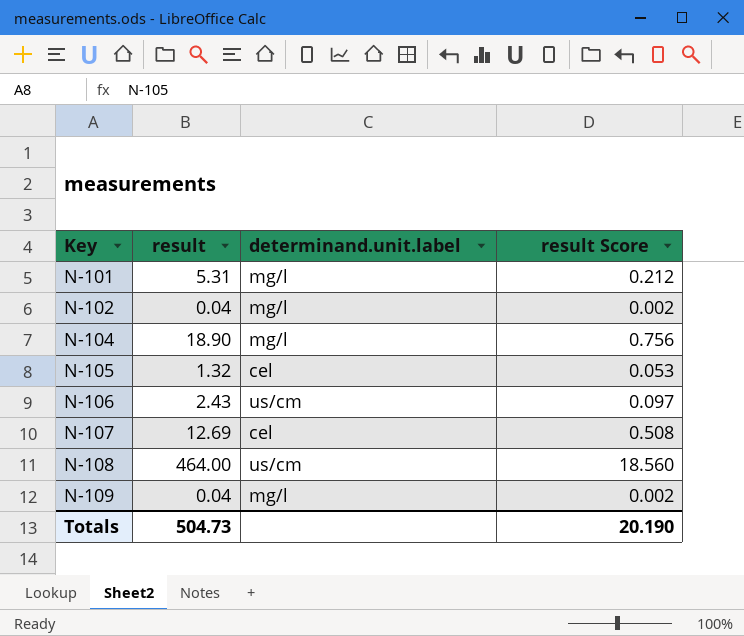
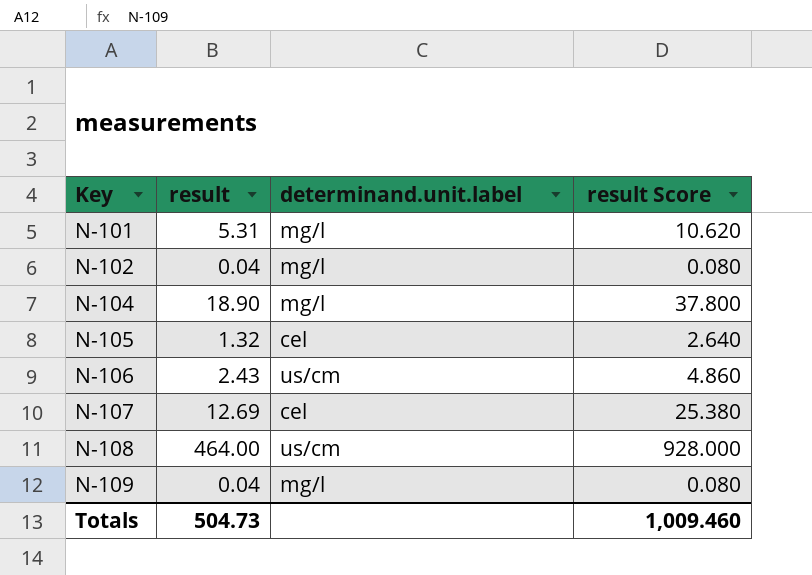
column result Score | formula: [result] * 0.04 -> [result] * 2
Totals | result Score: 20.190 -> 1,009.460

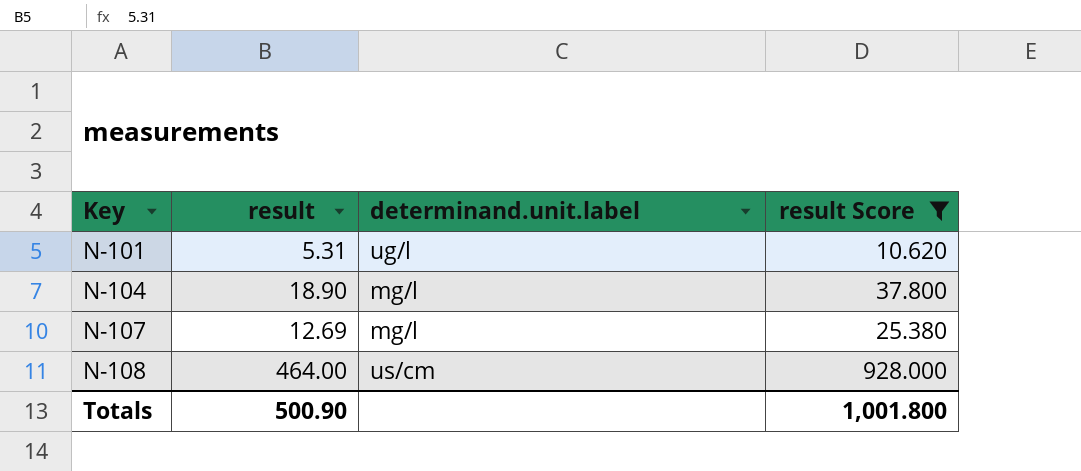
filter: none -> result Score >= 10.620
N-101 | determinand.unit.label: mg/l -> ug/l
N-107 | determinand.unit.label: cel -> mg/l
Totals | result: 504.73 -> 500.90
Totals | result Score: 1,009.460 -> 1,001.800

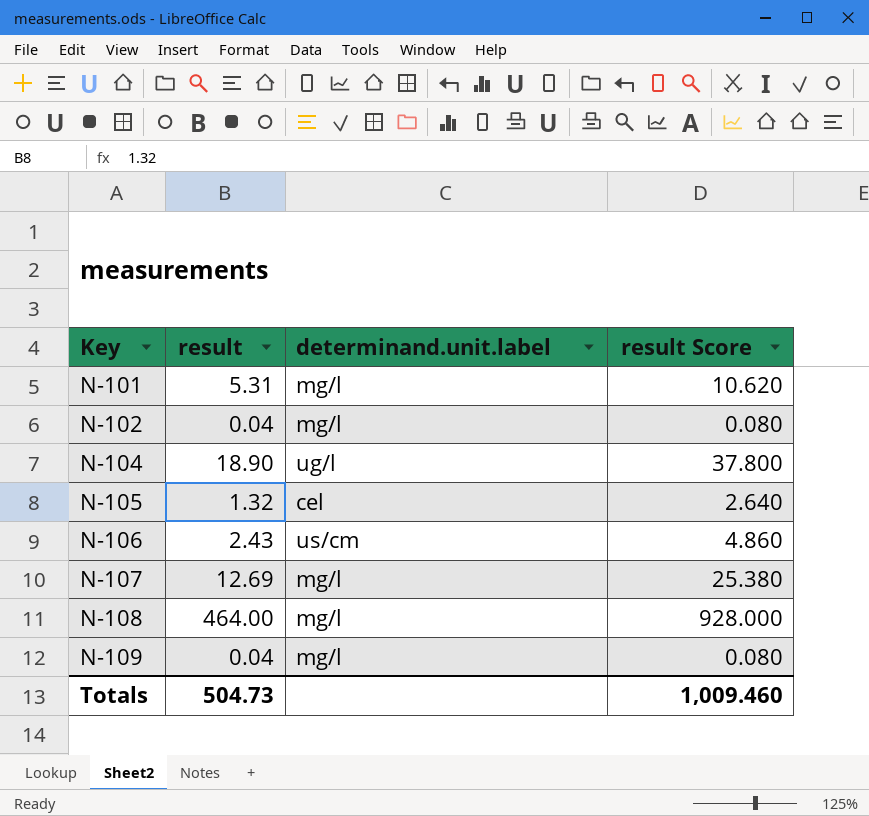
filter: result Score >= 10.620 -> none
N-101 | determinand.unit.label: ug/l -> mg/l
N-104 | determinand.unit.label: mg/l -> ug/l
N-108 | determinand.unit.label: us/cm -> mg/l
Totals | result: 500.90 -> 504.73
Totals | result Score: 1,001.800 -> 1,009.460

